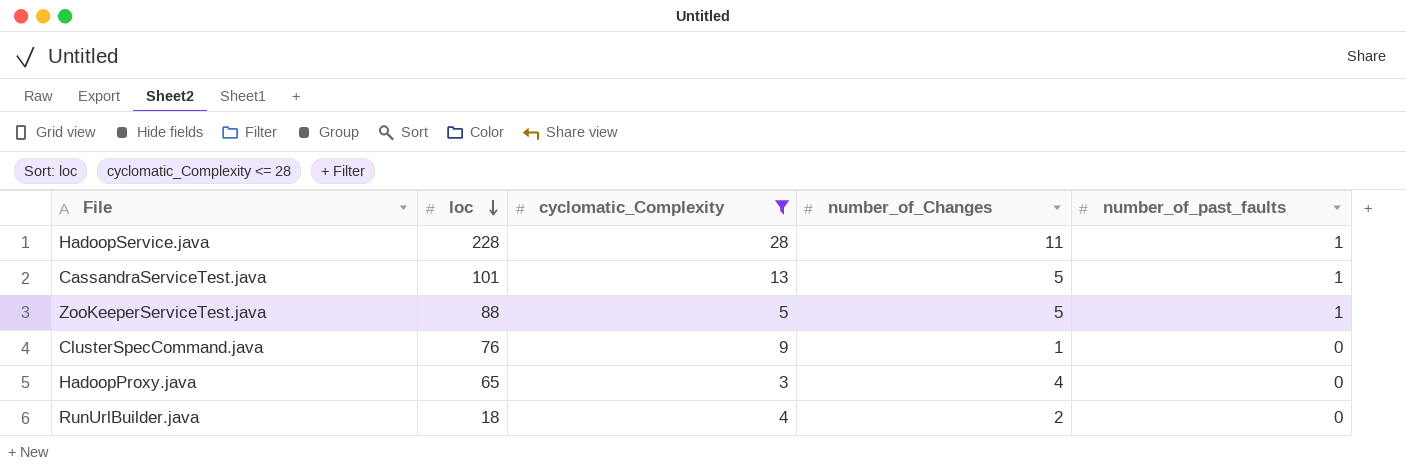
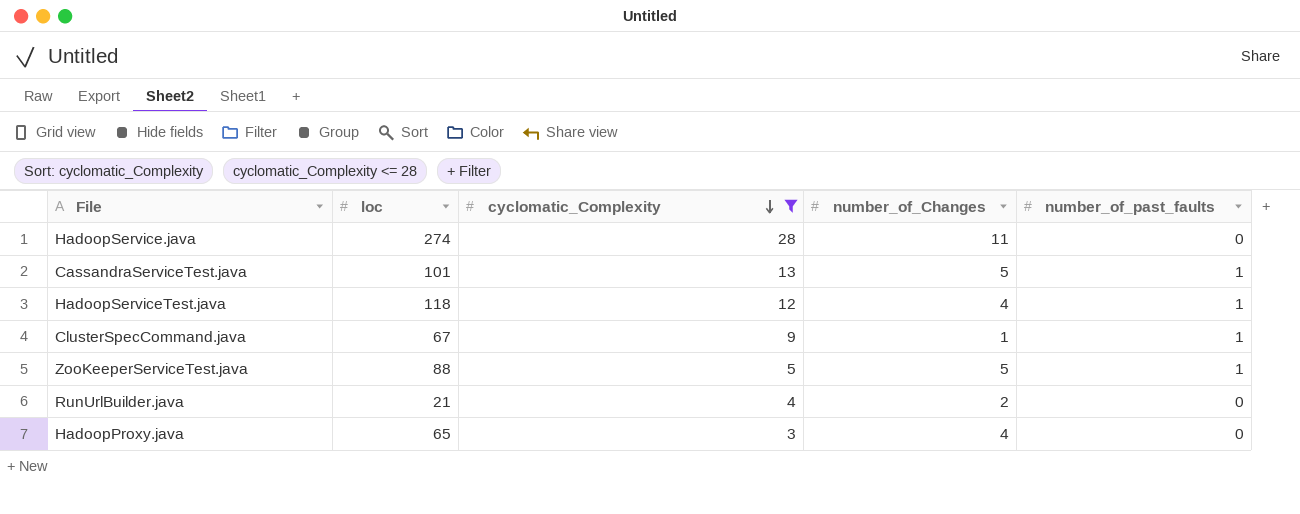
row order: loc descending -> cyclomatic_Complexity descending
HadoopService.java | loc: 228 -> 274
HadoopService.java | number_of_past_faults: 1 -> 0
row HadoopServiceTest.java: none -> 118 | 12 | 4 | 1
ClusterSpecCommand.java | loc: 76 -> 67
ClusterSpecCommand.java | number_of_past_faults: 0 -> 1
RunUrlBuilder.java | loc: 18 -> 21

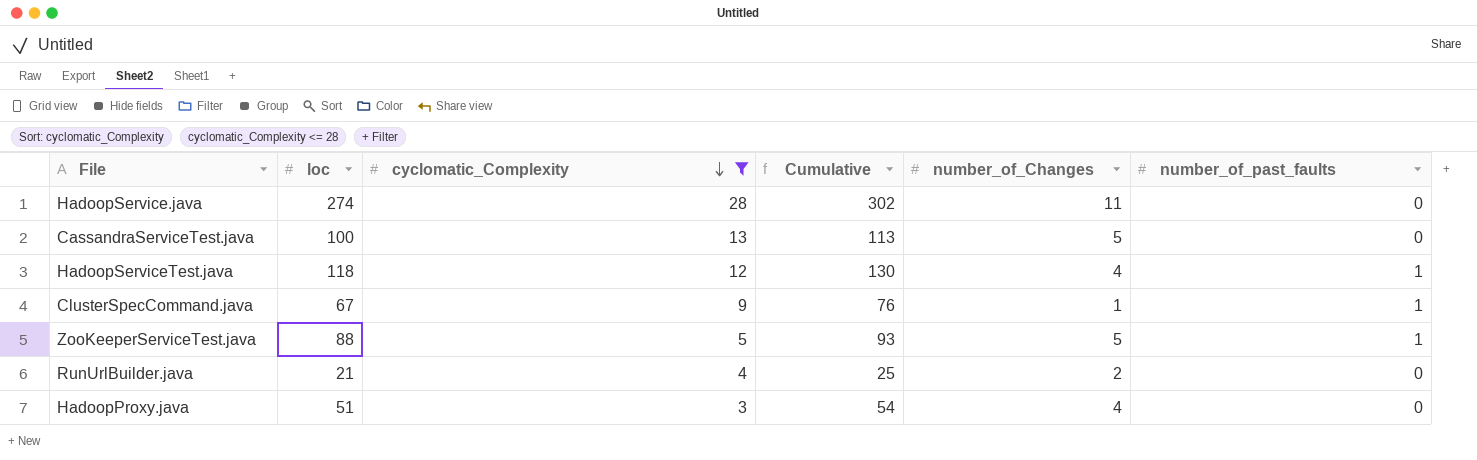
column Cumulative | formula: none -> [loc] + [cyclomatic_Complexity]
CassandraServiceTest.java | loc: 101 -> 100
CassandraServiceTest.java | number_of_past_faults: 1 -> 0
HadoopProxy.java | loc: 65 -> 51

